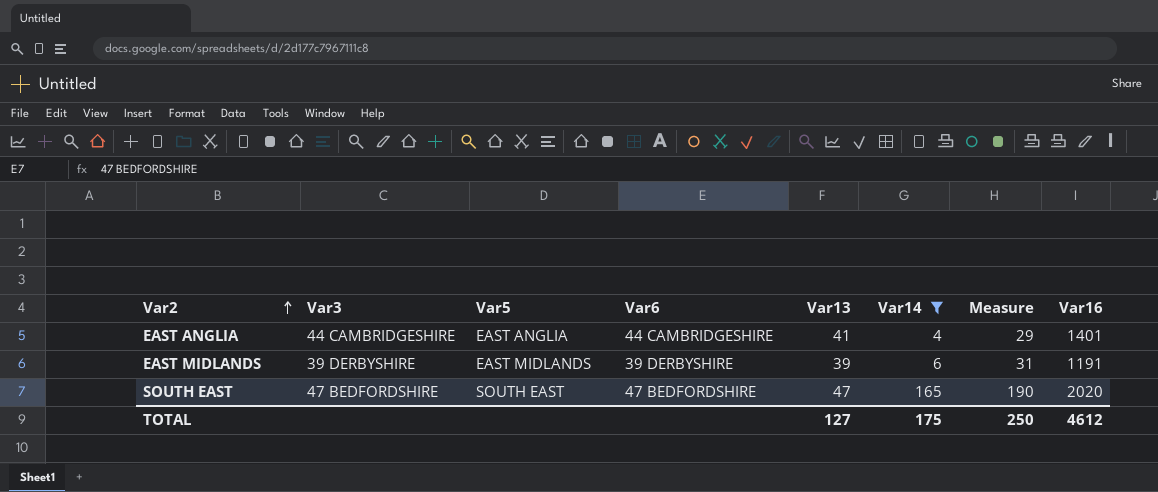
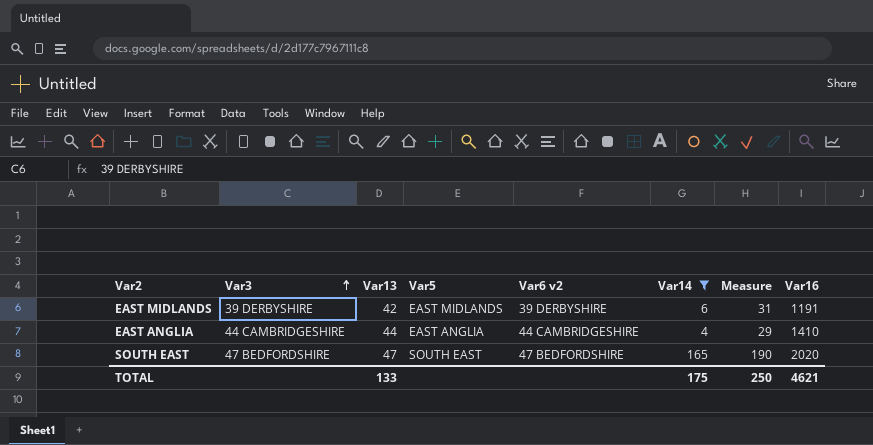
row order: Var2 ascending -> Var3 ascending
column Var13 | position: 5 -> 3
column name: Var6 -> Var6 v2
EAST MIDLANDS | Var13: 39 -> 42
EAST ANGLIA | Var13: 41 -> 44
EAST ANGLIA | Var16: 1401 -> 1410
TOTAL | Var13: 127 -> 133
TOTAL | Var16: 4612 -> 4621

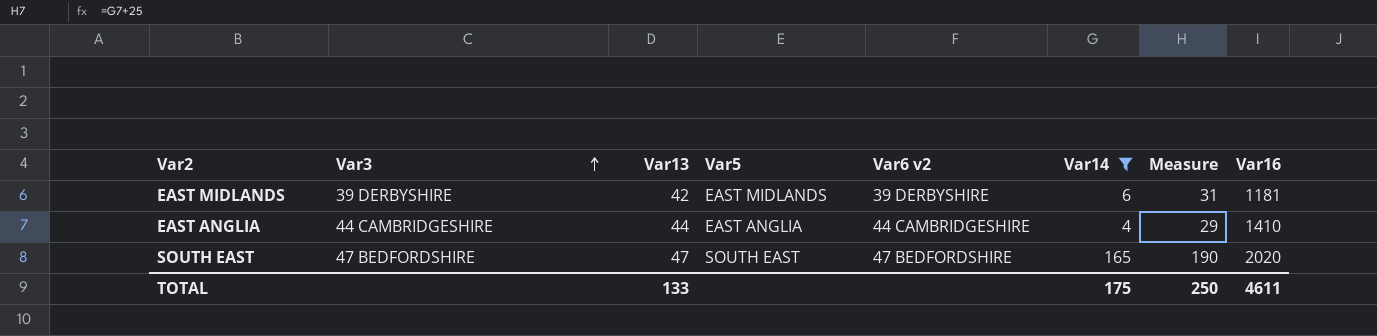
EAST MIDLANDS | Var16: 1191 -> 1181
TOTAL | Var16: 4621 -> 4611

